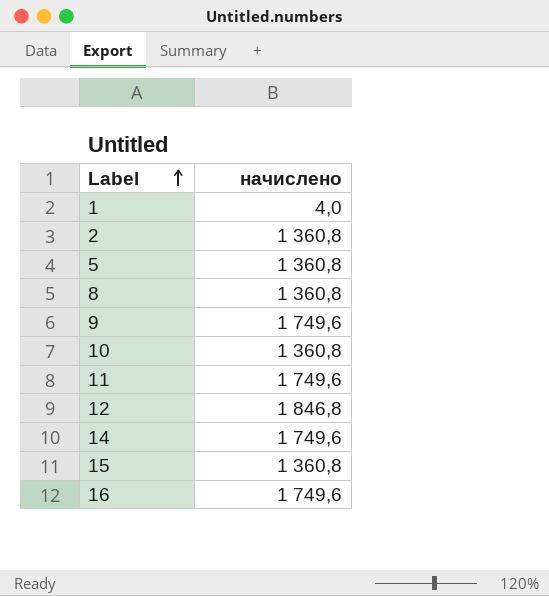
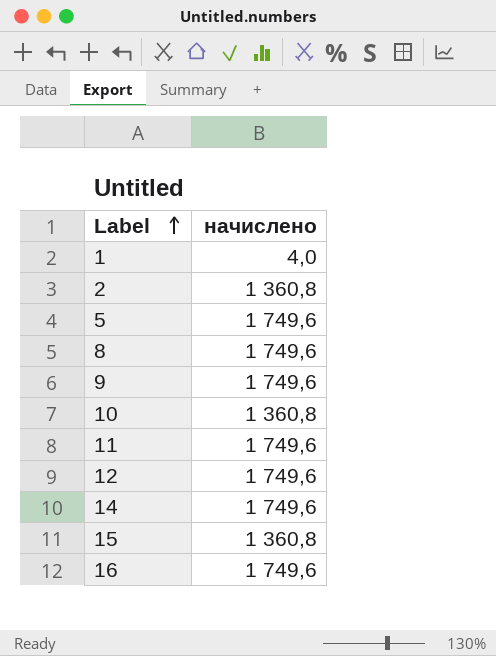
5 | начислено: 1 360,8 -> 1 749,6
8 | начислено: 1 360,8 -> 1 749,6
12 | начислено: 1 846,8 -> 1 749,6

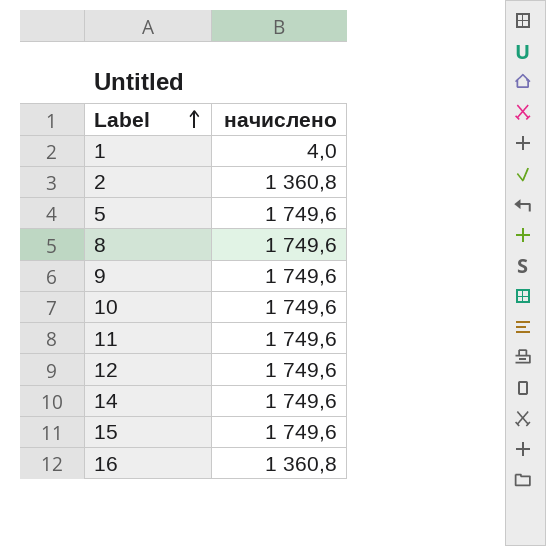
10 | начислено: 1 360,8 -> 1 749,6
15 | начислено: 1 360,8 -> 1 749,6
16 | начислено: 1 749,6 -> 1 360,8

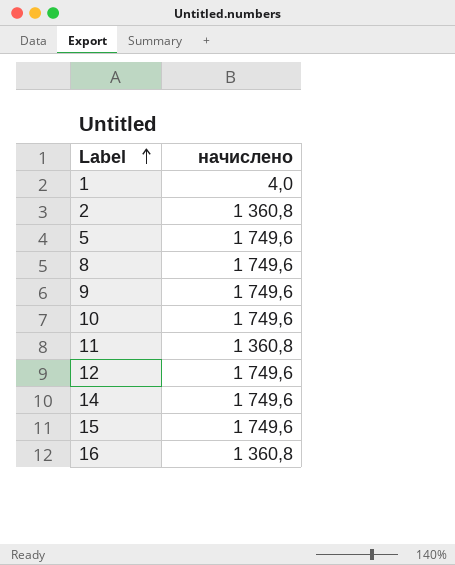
11 | начислено: 1 749,6 -> 1 360,8

